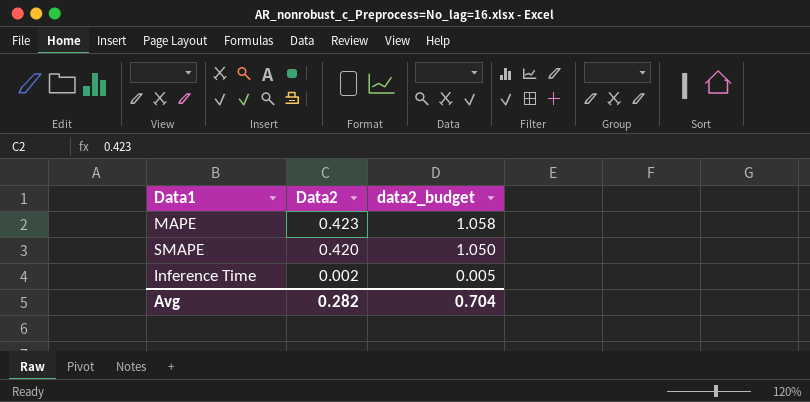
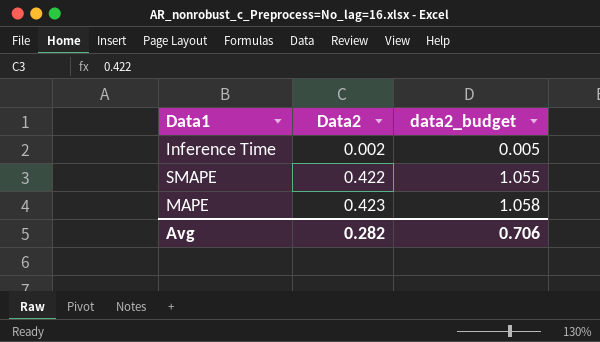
row order: Data2 descending -> Data2 ascending
SMAPE | Data2: 0.420 -> 0.422
SMAPE | data2_budget: 1.050 -> 1.055
Avg | data2_budget: 0.704 -> 0.706

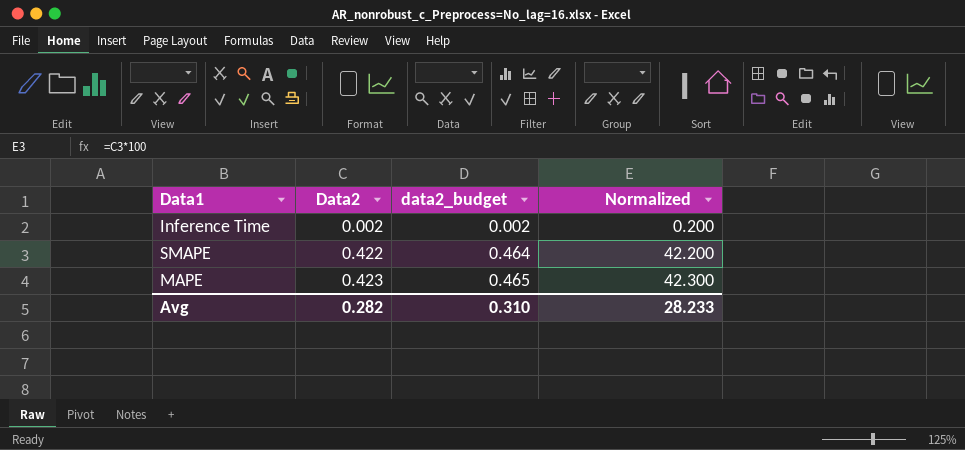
column data2_budget | formula: [Data2] * 2.5 -> [Data2] * 1.1
column Normalized | formula: none -> [Data2] * 100
Avg | data2_budget: 0.706 -> 0.310

